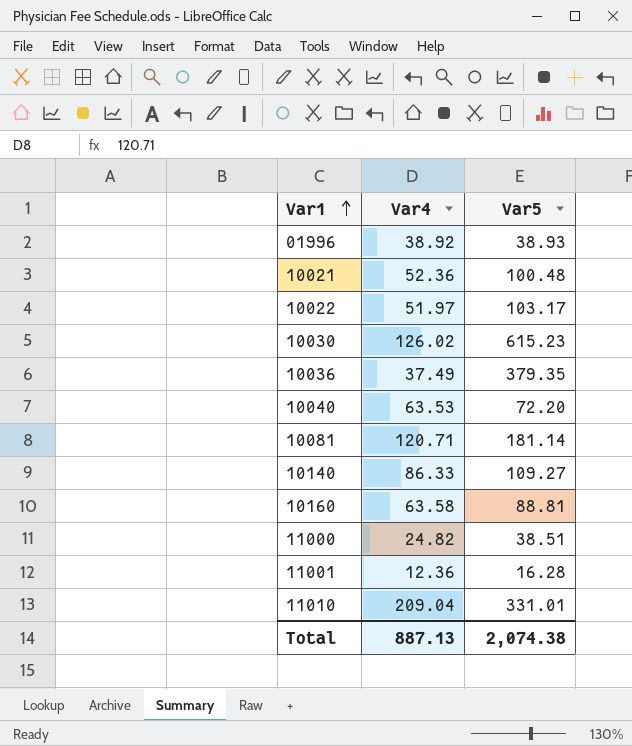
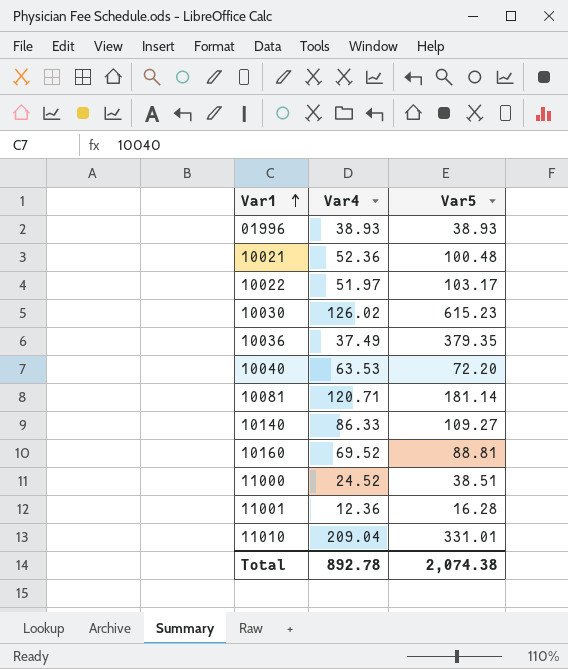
01996 | Var4: 38.92 -> 38.93
10160 | Var4: 63.58 -> 69.52
11000 | Var4: 24.82 -> 24.52
Total | Var4: 887.13 -> 892.78

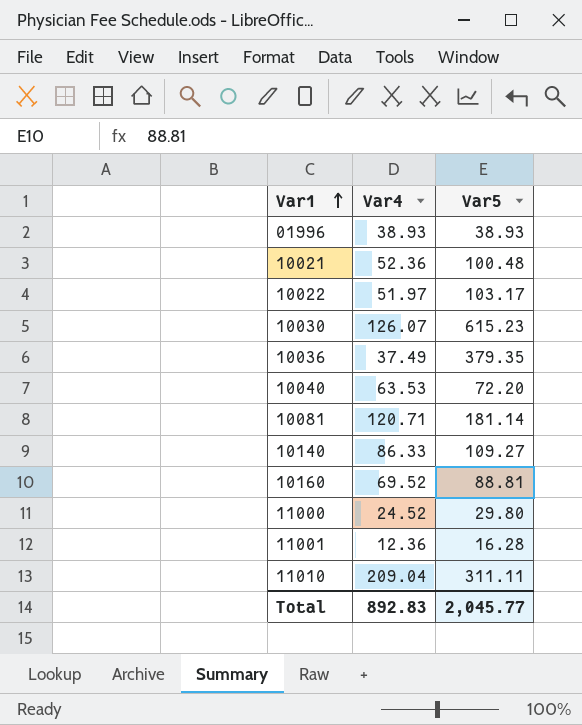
10030 | Var4: 126.02 -> 126.07
11000 | Var5: 38.51 -> 29.80
11010 | Var5: 331.01 -> 311.11
Total | Var4: 892.78 -> 892.83
Total | Var5: 2,074.38 -> 2,045.77

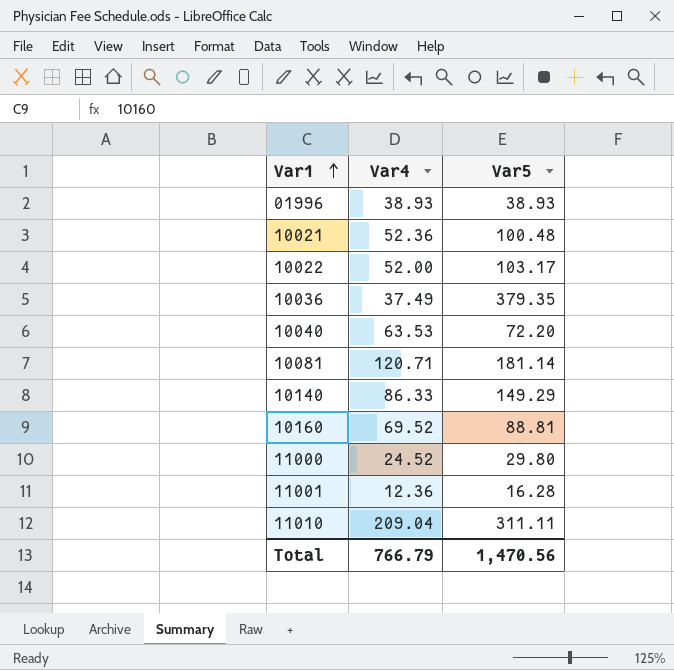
row 10030: 126.07 | 615.23 -> none
10022 | Var4: 51.97 -> 52.00
10140 | Var5: 109.27 -> 149.29
Total | Var4: 892.83 -> 766.79
Total | Var5: 2,045.77 -> 1,470.56

